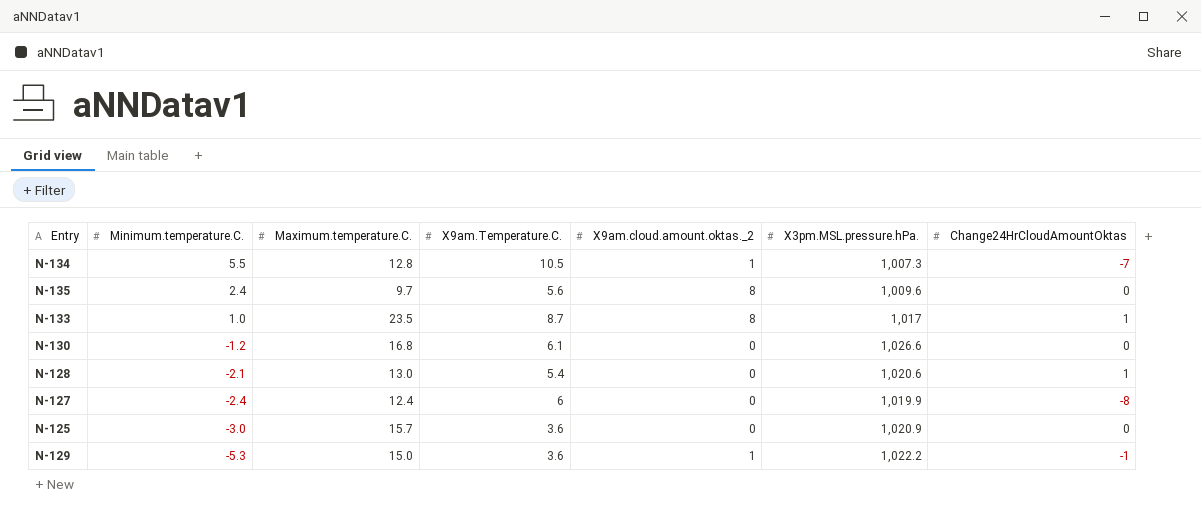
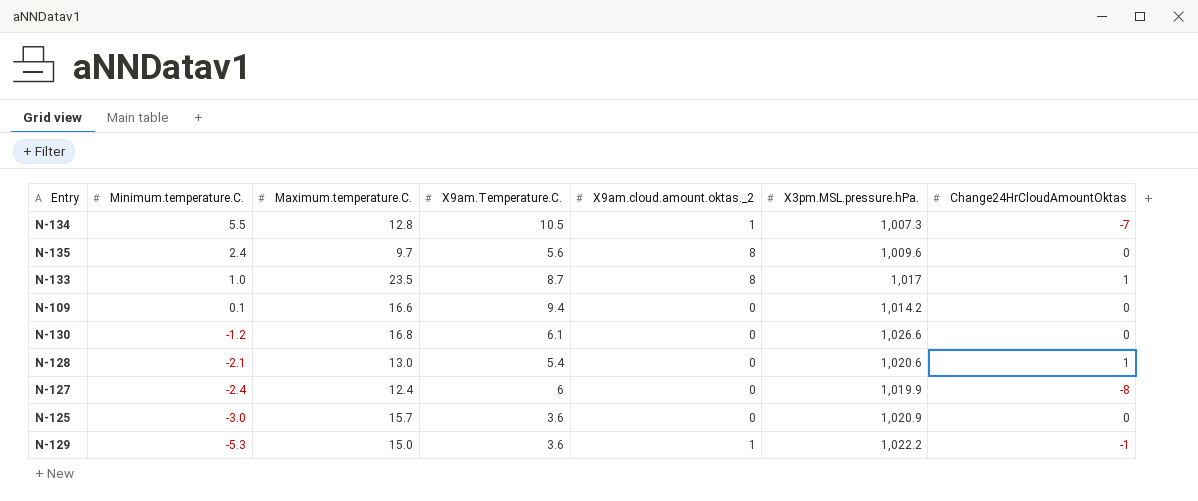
row N-109: none -> 0.1 | 16.6 | 9.4 | 0 | 1,014.2 | 0

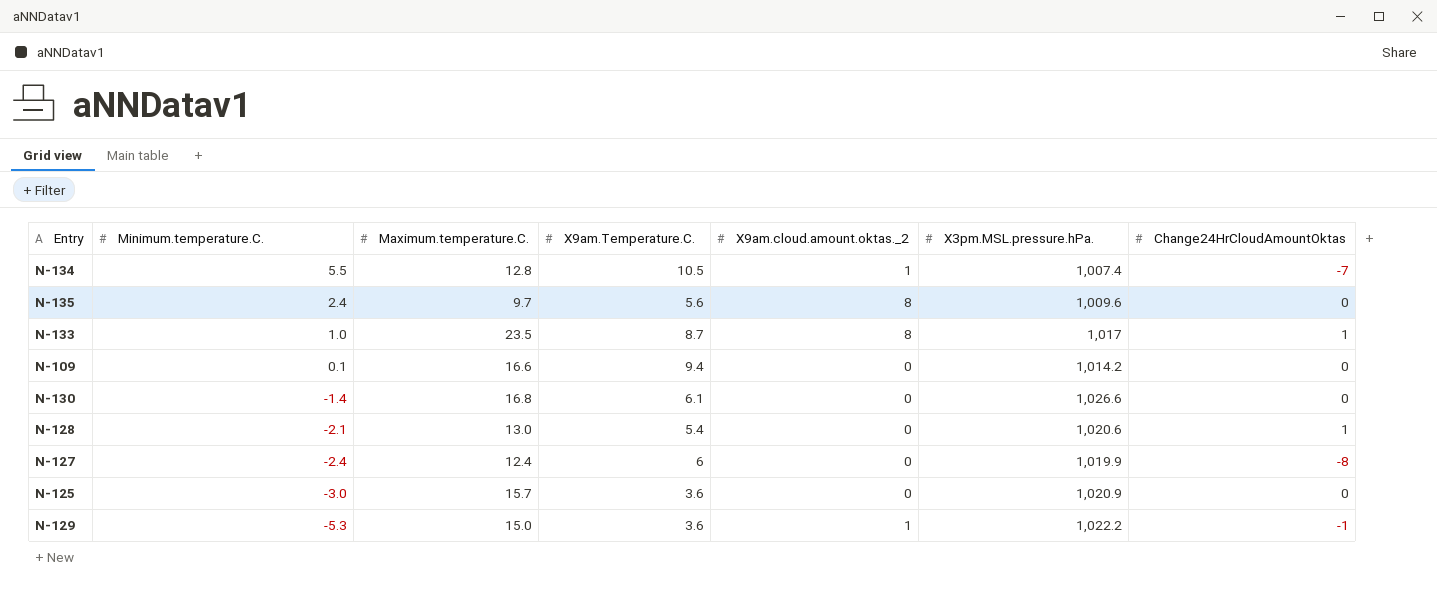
N-134 | X3pm.MSL.pressure.hPa.: 1,007.3 -> 1,007.4
N-130 | Minimum.temperature.C.: -1.2 -> -1.4

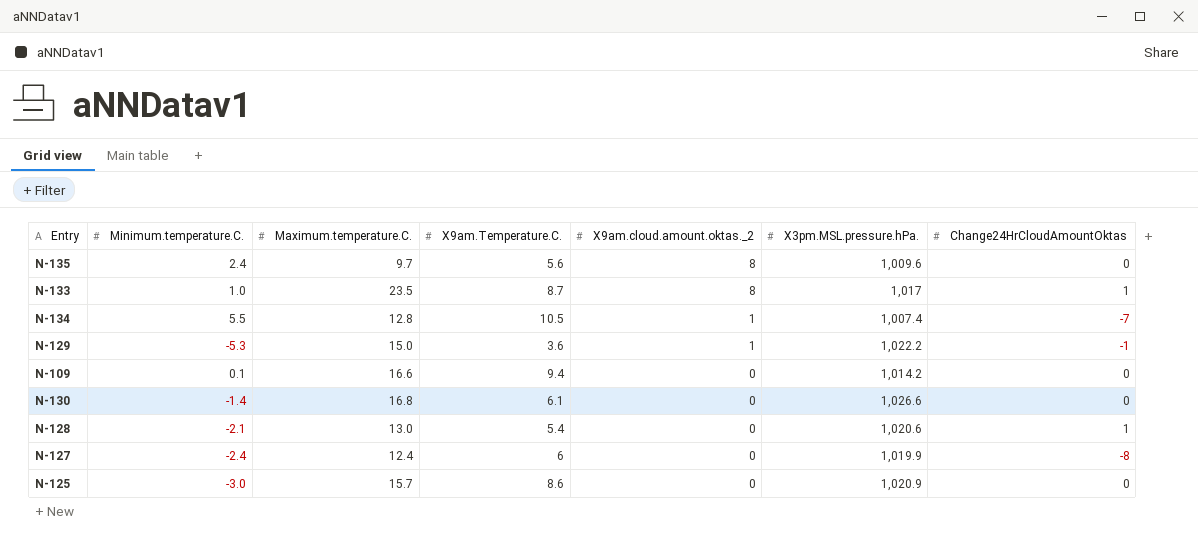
row order: Minimum.temperature.C. descending -> X9am.cloud.amount.oktas._2 descending
N-125 | X9am.Temperature.C.: 3.6 -> 8.6

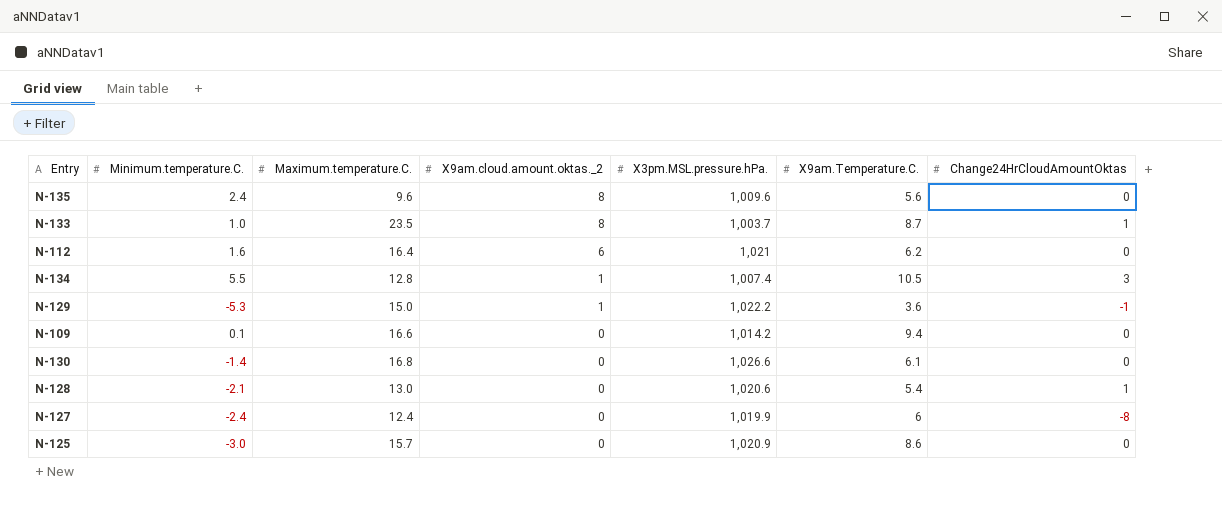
column X9am.Temperature.C. | position: 4 -> 6
N-135 | Maximum.temperature.C.: 9.7 -> 9.6
N-133 | X3pm.MSL.pressure.hPa.: 1,017 -> 1,003.7
row N-112: none -> 1.6 | 16.4 | 6 | 1,021 | 6.2 | 0
N-134 | Change24HrCloudAmountOktas: -7 -> 3

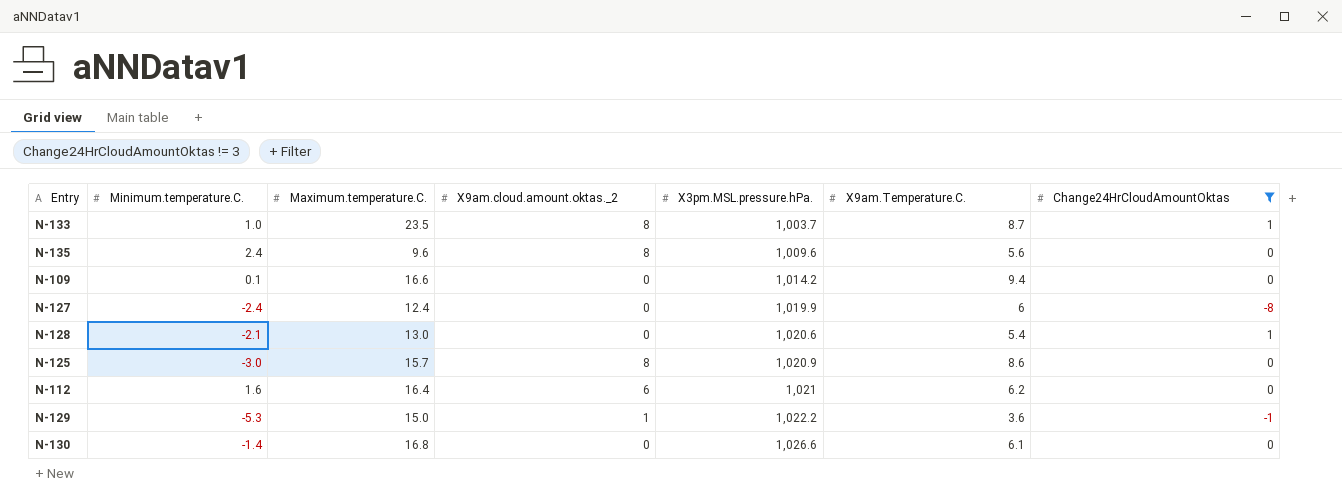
filter: none -> Change24HrCloudAmountOktas != 3
row order: X9am.cloud.amount.oktas._2 descending -> X3pm.MSL.pressure.hPa. ascending
N-125 | X9am.cloud.amount.oktas._2: 0 -> 8

